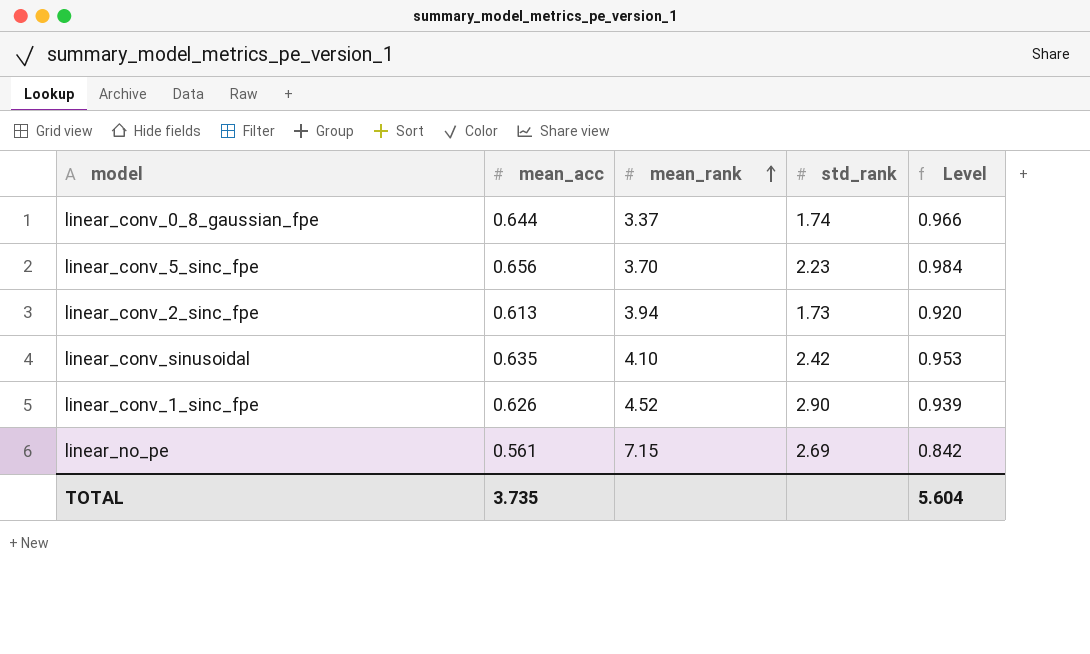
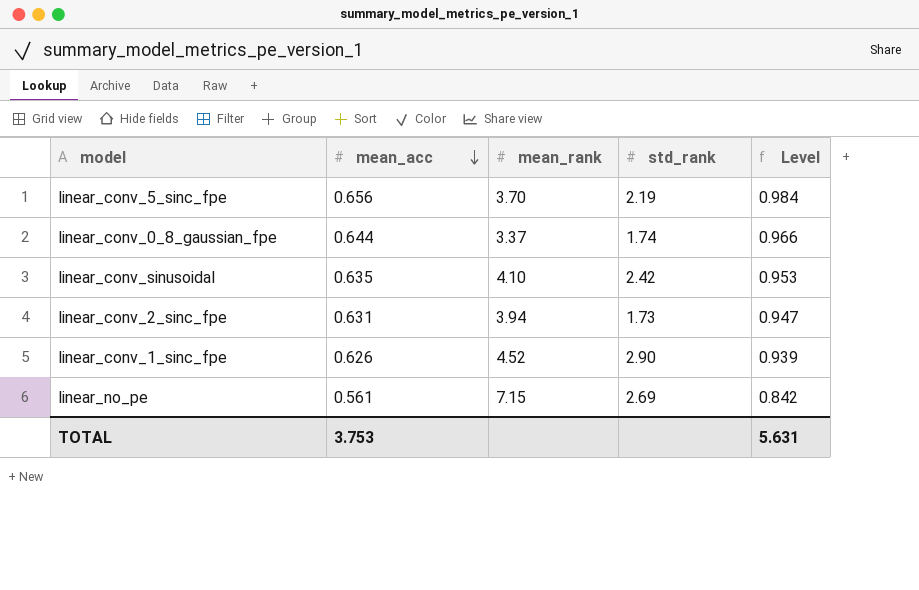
row order: mean_rank ascending -> mean_acc descending
linear_conv_5_sinc_fpe | std_rank: 2.23 -> 2.19
linear_conv_2_sinc_fpe | mean_acc: 0.613 -> 0.631
linear_conv_2_sinc_fpe | Level: 0.920 -> 0.947
TOTAL | mean_acc: 3.735 -> 3.753
TOTAL | Level: 5.604 -> 5.631

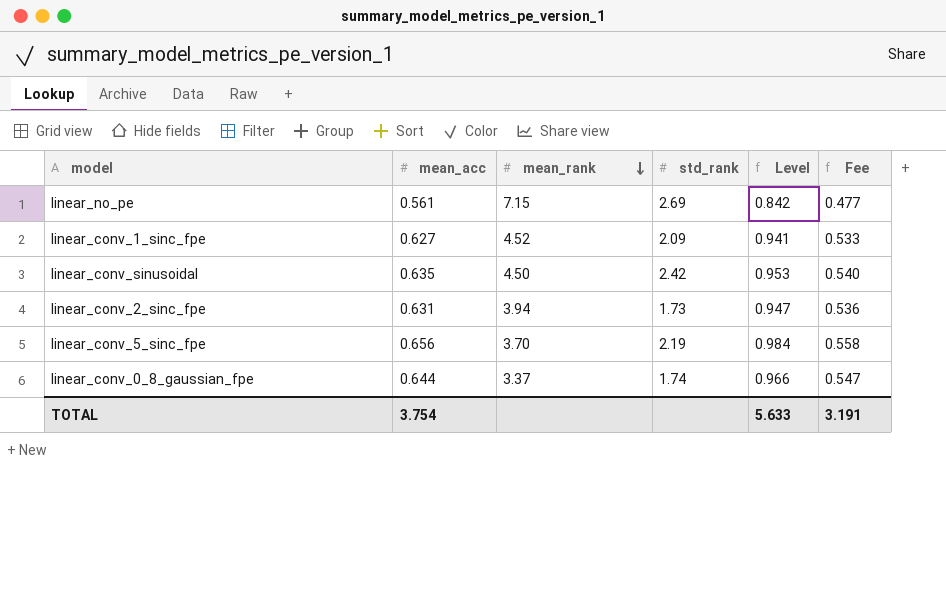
row order: mean_acc descending -> mean_rank descending
column Fee | formula: none -> [mean_acc] * 0.85
linear_conv_1_sinc_fpe | mean_acc: 0.626 -> 0.627
linear_conv_1_sinc_fpe | std_rank: 2.90 -> 2.09
linear_conv_1_sinc_fpe | Level: 0.939 -> 0.941
linear_conv_sinusoidal | mean_rank: 4.10 -> 4.50
TOTAL | mean_acc: 3.753 -> 3.754
TOTAL | Level: 5.631 -> 5.633

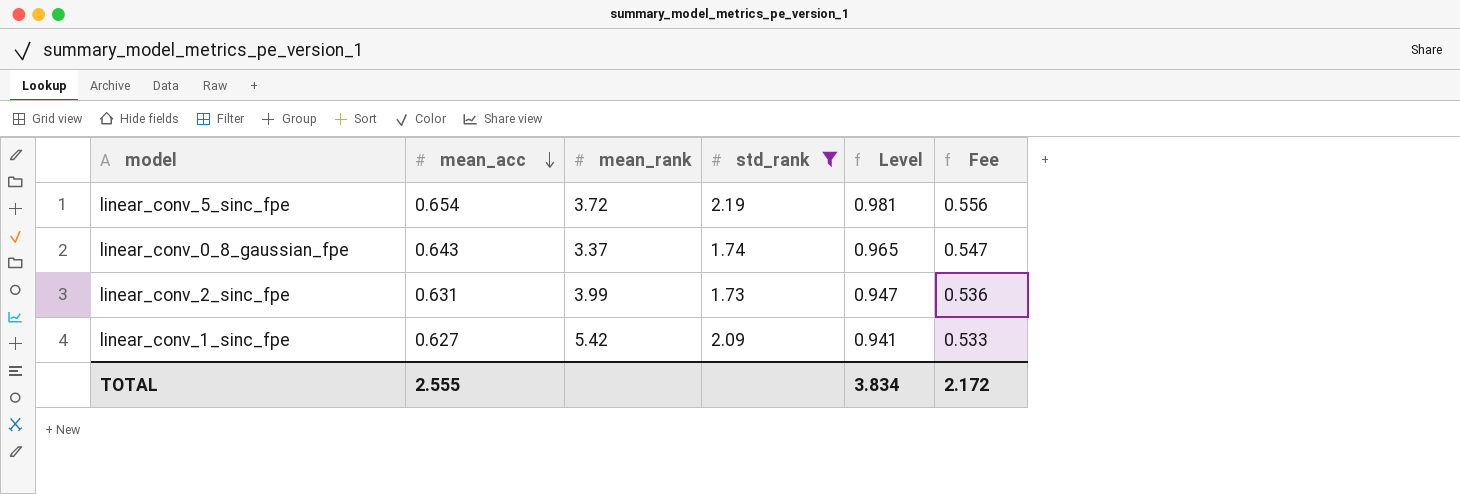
filter: none -> std_rank <= 2.19
row order: mean_rank descending -> mean_acc descending
linear_conv_5_sinc_fpe | mean_acc: 0.656 -> 0.654
linear_conv_5_sinc_fpe | mean_rank: 3.70 -> 3.72
linear_conv_5_sinc_fpe | Level: 0.984 -> 0.981
linear_conv_5_sinc_fpe | Fee: 0.558 -> 0.556
linear_conv_0_8_gaussian_fpe | mean_acc: 0.644 -> 0.643
linear_conv_0_8_gaussian_fpe | Level: 0.966 -> 0.965
linear_conv_2_sinc_fpe | mean_rank: 3.94 -> 3.99
linear_conv_1_sinc_fpe | mean_rank: 4.52 -> 5.42
TOTAL | mean_acc: 3.754 -> 2.555
TOTAL | Level: 5.633 -> 3.834
TOTAL | Fee: 3.191 -> 2.172

